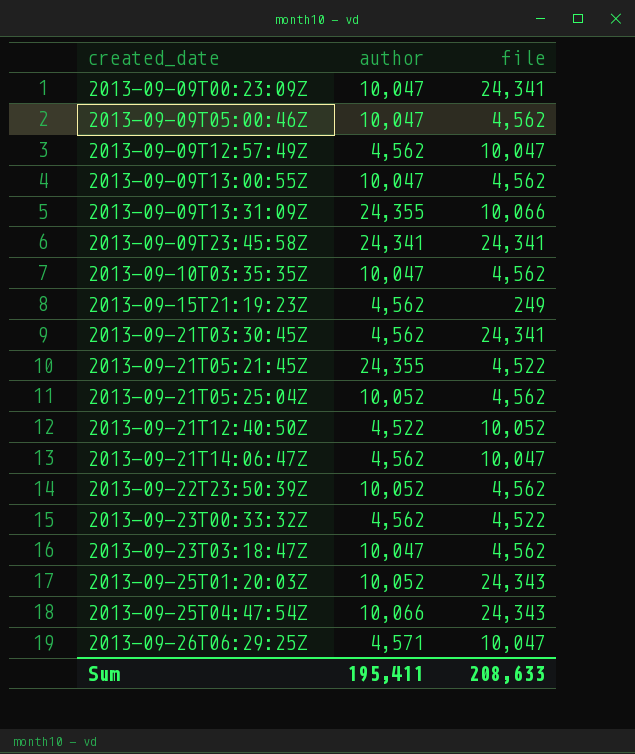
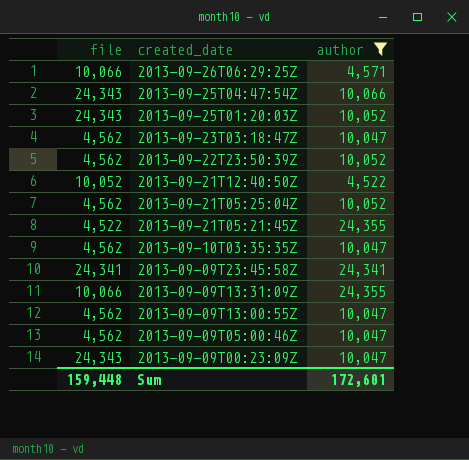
filter: none -> author != 4,562
row order: created_date ascending -> created_date descending
column file | position: 3 -> 1
2013-09-26T06:29:25Z | file: 10,047 -> 10,066
2013-09-09T00:23:09Z | file: 24,341 -> 24,343
Sum | file: 208,633 -> 159,448
Sum | author: 195,411 -> 172,601

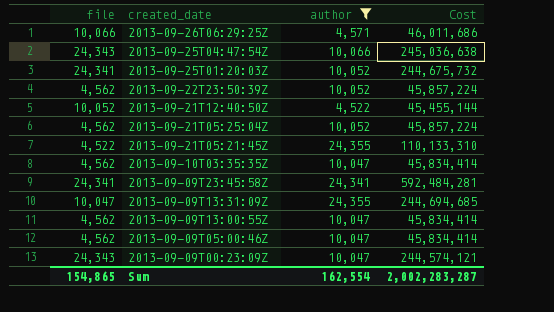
column Cost | formula: none -> [file] * [author]
row 2013-09-23T03:18:47Z: 4,562 | 10,047 -> none
2013-09-25T01:20:03Z | file: 24,343 -> 24,341
2013-09-09T13:31:09Z | file: 10,066 -> 10,047
Sum | file: 159,448 -> 154,865
Sum | author: 172,601 -> 162,554

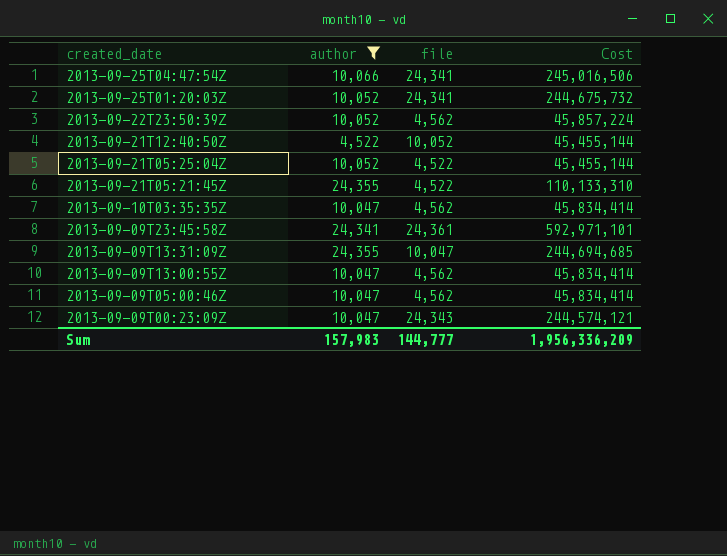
column file | position: 1 -> 3
row 2013-09-26T06:29:25Z: 10,066 | 4,571 | 46,011,686 -> none
2013-09-25T04:47:54Z | file: 24,343 -> 24,341
2013-09-25T04:47:54Z | Cost: 245,036,638 -> 245,016,506
2013-09-21T05:25:04Z | file: 4,562 -> 4,522
2013-09-21T05:25:04Z | Cost: 45,857,224 -> 45,455,144
2013-09-09T23:45:58Z | file: 24,341 -> 24,361
2013-09-09T23:45:58Z | Cost: 592,484,281 -> 592,971,101
Sum | author: 162,554 -> 157,983
Sum | file: 154,865 -> 144,777
Sum | Cost: 2,002,283,287 -> 1,956,336,209

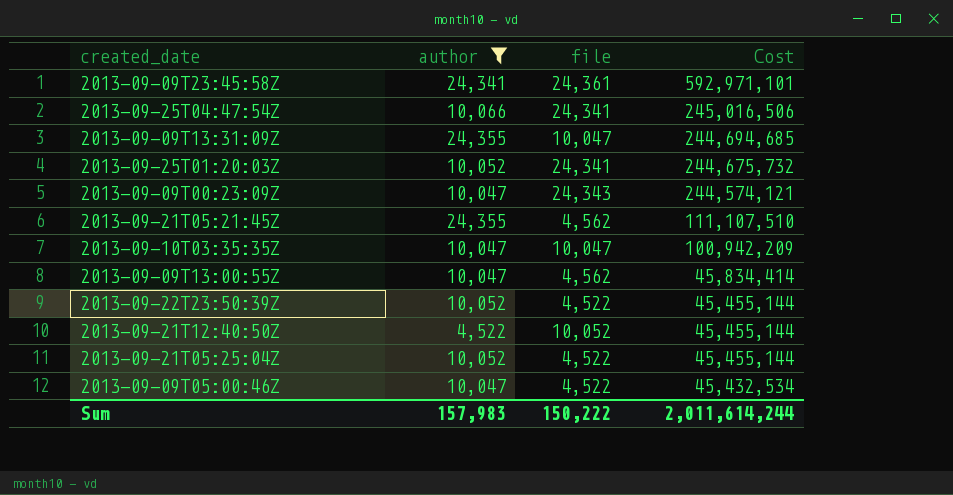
row order: created_date descending -> Cost descending
2013-09-21T05:21:45Z | file: 4,522 -> 4,562
2013-09-21T05:21:45Z | Cost: 110,133,310 -> 111,107,510
2013-09-10T03:35:35Z | file: 4,562 -> 10,047
2013-09-10T03:35:35Z | Cost: 45,834,414 -> 100,942,209
2013-09-22T23:50:39Z | file: 4,562 -> 4,522
2013-09-22T23:50:39Z | Cost: 45,857,224 -> 45,455,144
2013-09-09T05:00:46Z | file: 4,562 -> 4,522
2013-09-09T05:00:46Z | Cost: 45,834,414 -> 45,432,534
Sum | file: 144,777 -> 150,222
Sum | Cost: 1,956,336,209 -> 2,011,614,244

